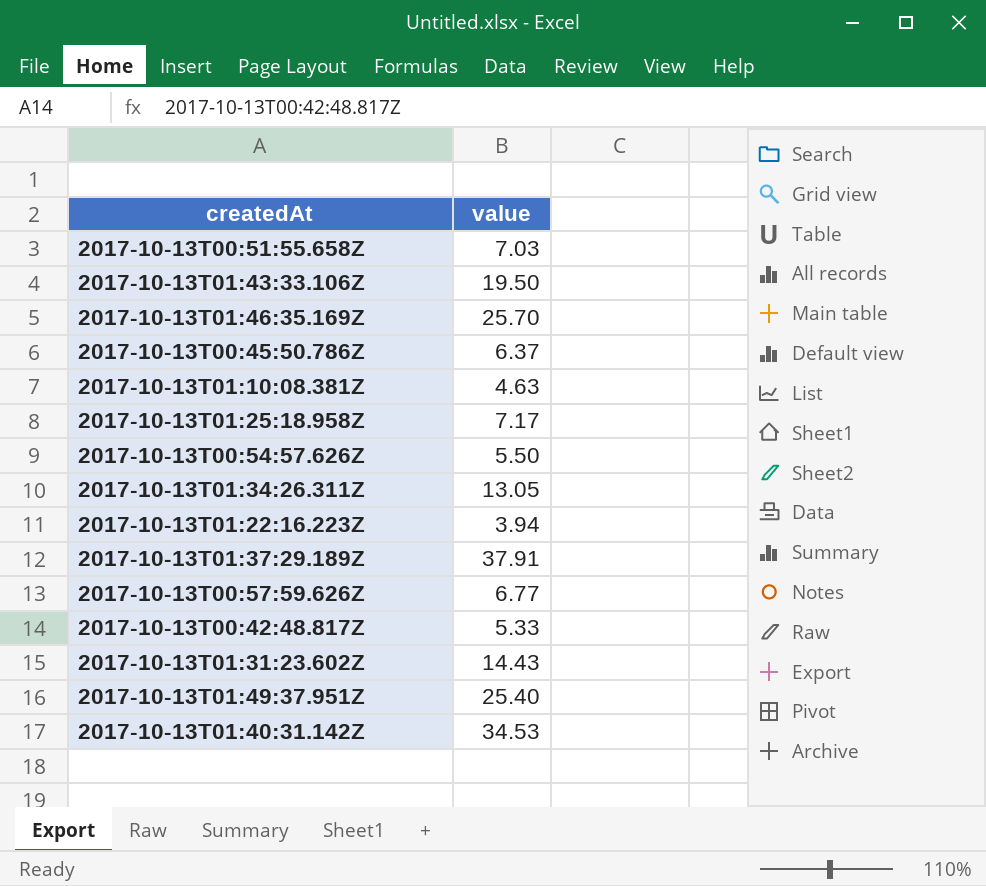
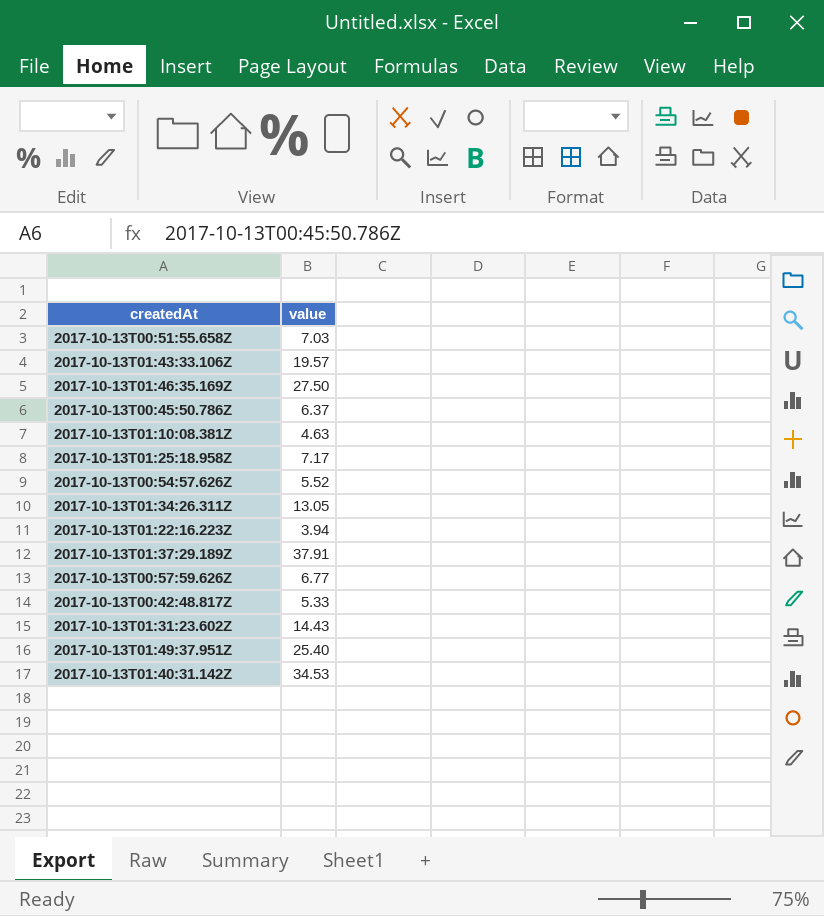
2017-10-13T01:43:33.106Z | value: 19.50 -> 19.57
2017-10-13T01:46:35.169Z | value: 25.70 -> 27.50
2017-10-13T00:54:57.626Z | value: 5.50 -> 5.52

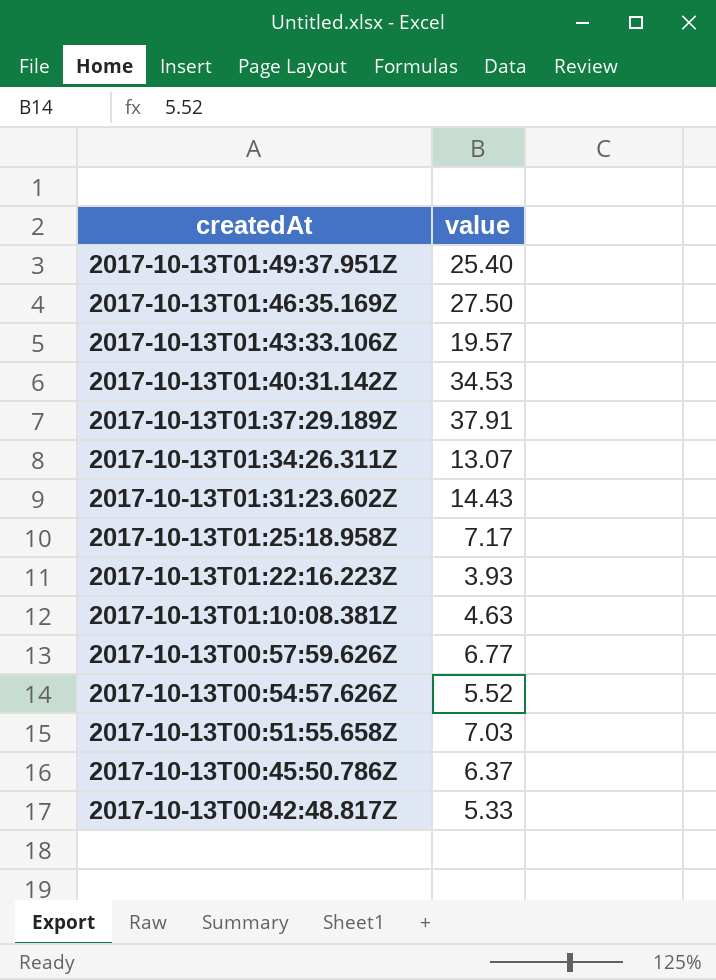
row order: none -> createdAt descending
2017-10-13T01:34:26.311Z | value: 13.05 -> 13.07
2017-10-13T01:22:16.223Z | value: 3.94 -> 3.93

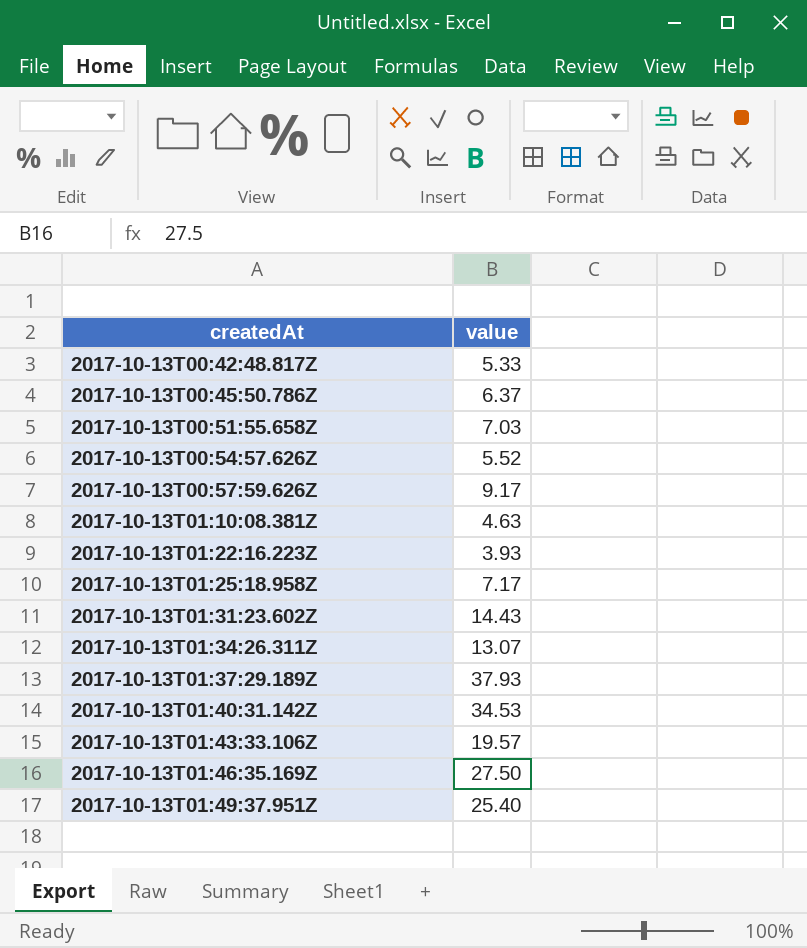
row order: createdAt descending -> createdAt ascending
2017-10-13T00:57:59.626Z | value: 6.77 -> 9.17
2017-10-13T01:37:29.189Z | value: 37.91 -> 37.93

